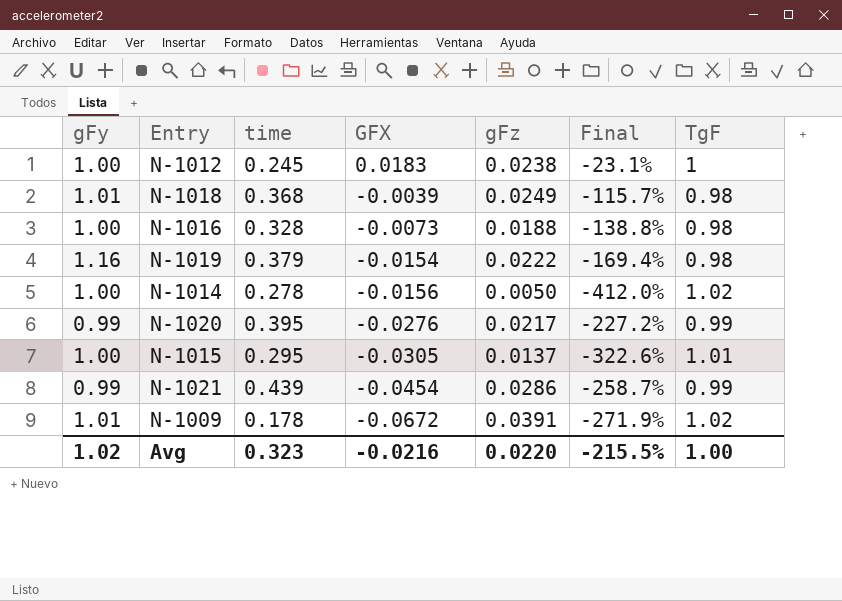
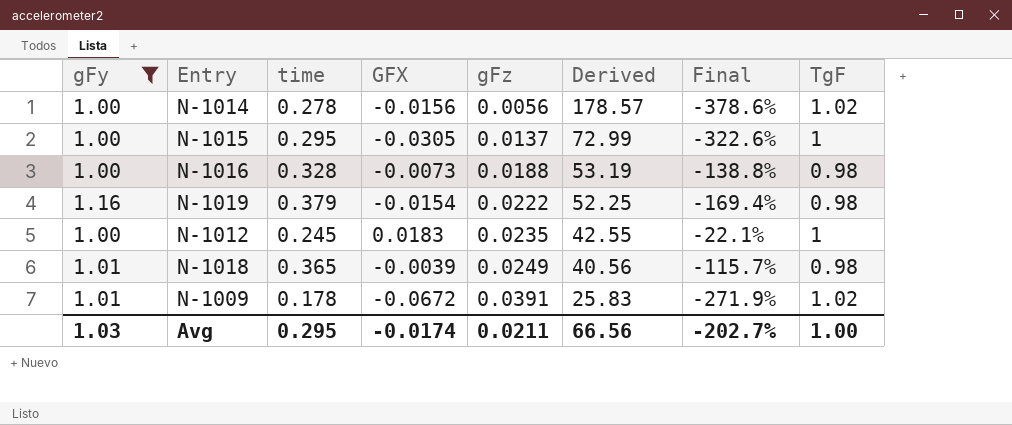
filter: none -> gFy != 0.99
row order: GFX descending -> gFz ascending
column Derived | formula: none -> [gFy] / [gFz]
N-1014 | gFz: 0.0050 -> 0.0056
N-1014 | Final: -412.0% -> -378.6%
N-1015 | TgF: 1.01 -> 1
N-1012 | gFz: 0.0238 -> 0.0235
N-1012 | Final: -23.1% -> -22.1%
N-1018 | time: 0.368 -> 0.365
Avg | gFy: 1.02 -> 1.03
Avg | time: 0.323 -> 0.295
Avg | GFX: -0.0216 -> -0.0174
Avg | gFz: 0.0220 -> 0.0211
Avg | Final: -215.5% -> -202.7%

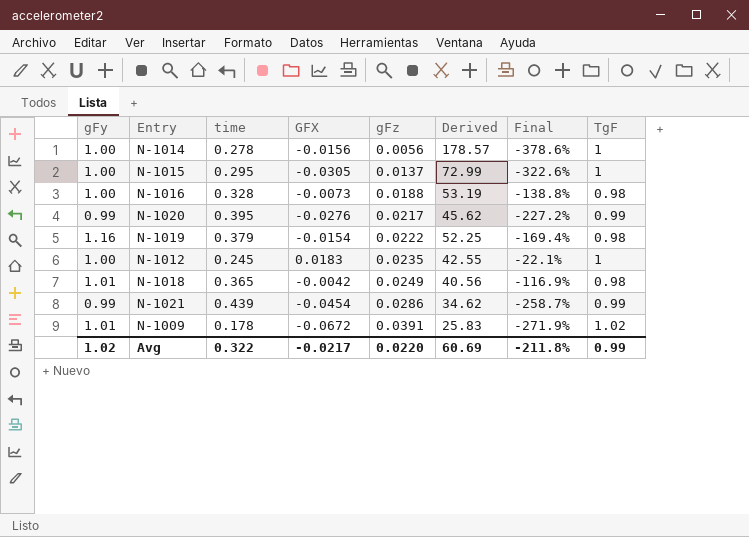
filter: gFy != 0.99 -> none
N-1014 | TgF: 1.02 -> 1
N-1018 | GFX: -0.0039 -> -0.0042
N-1018 | Final: -115.7% -> -116.9%
Avg | gFy: 1.03 -> 1.02
Avg | time: 0.295 -> 0.322
Avg | GFX: -0.0174 -> -0.0217
Avg | gFz: 0.0211 -> 0.0220
Avg | Derived: 66.56 -> 60.69
Avg | Final: -202.7% -> -211.8%
Avg | TgF: 1.00 -> 0.99

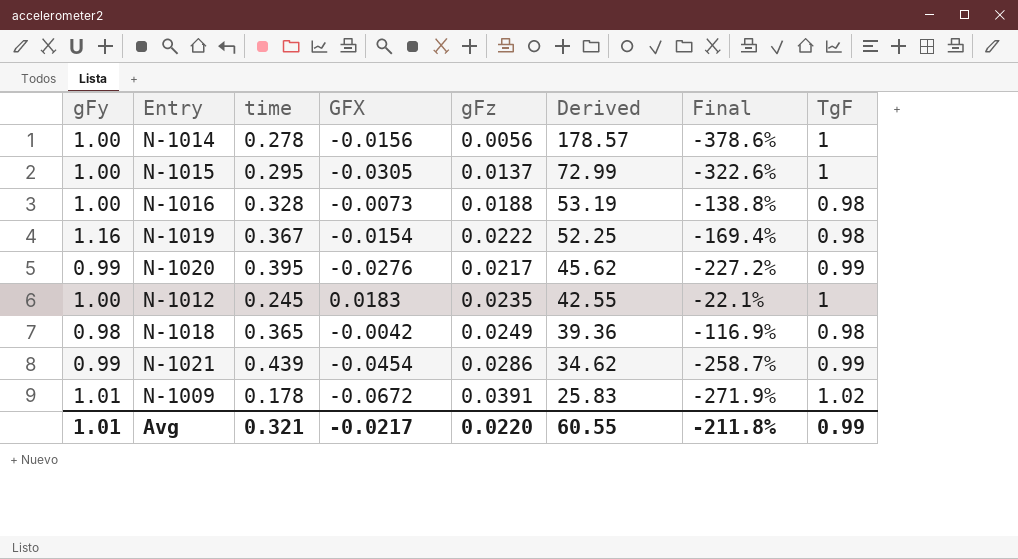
row order: gFz ascending -> Derived descending
N-1019 | time: 0.379 -> 0.367
N-1018 | gFy: 1.01 -> 0.98
N-1018 | Derived: 40.56 -> 39.36
Avg | gFy: 1.02 -> 1.01
Avg | time: 0.322 -> 0.321
Avg | Derived: 60.69 -> 60.55

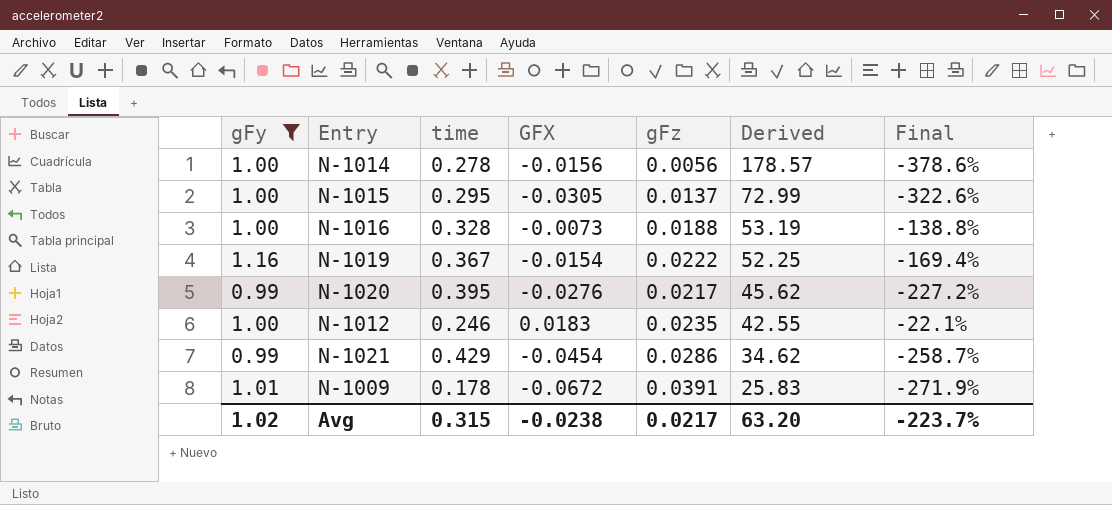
filter: none -> gFy != 0.98
column TgF | position: 8 -> none
N-1012 | time: 0.245 -> 0.246
N-1021 | time: 0.439 -> 0.429
Avg | gFy: 1.01 -> 1.02
Avg | time: 0.321 -> 0.315
Avg | GFX: -0.0217 -> -0.0238
Avg | gFz: 0.0220 -> 0.0217
Avg | Derived: 60.55 -> 63.20
Avg | Final: -211.8% -> -223.7%

